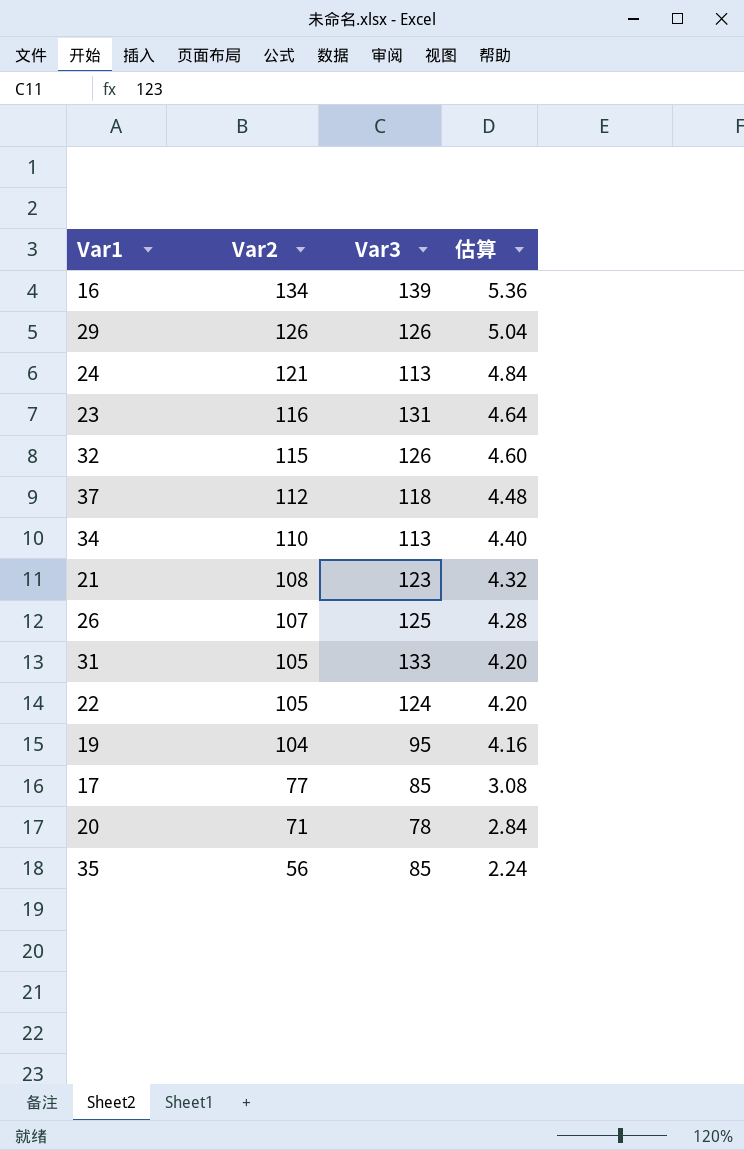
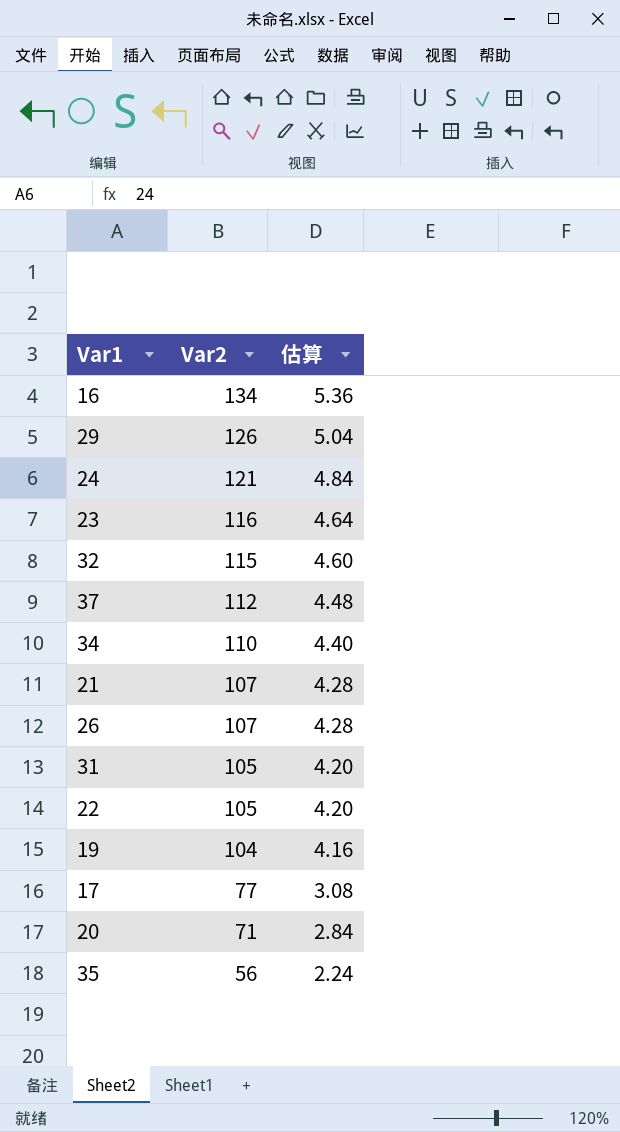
column Var3 | position: 3 -> none
21 | Var2: 108 -> 107
21 | 估算: 4.32 -> 4.28

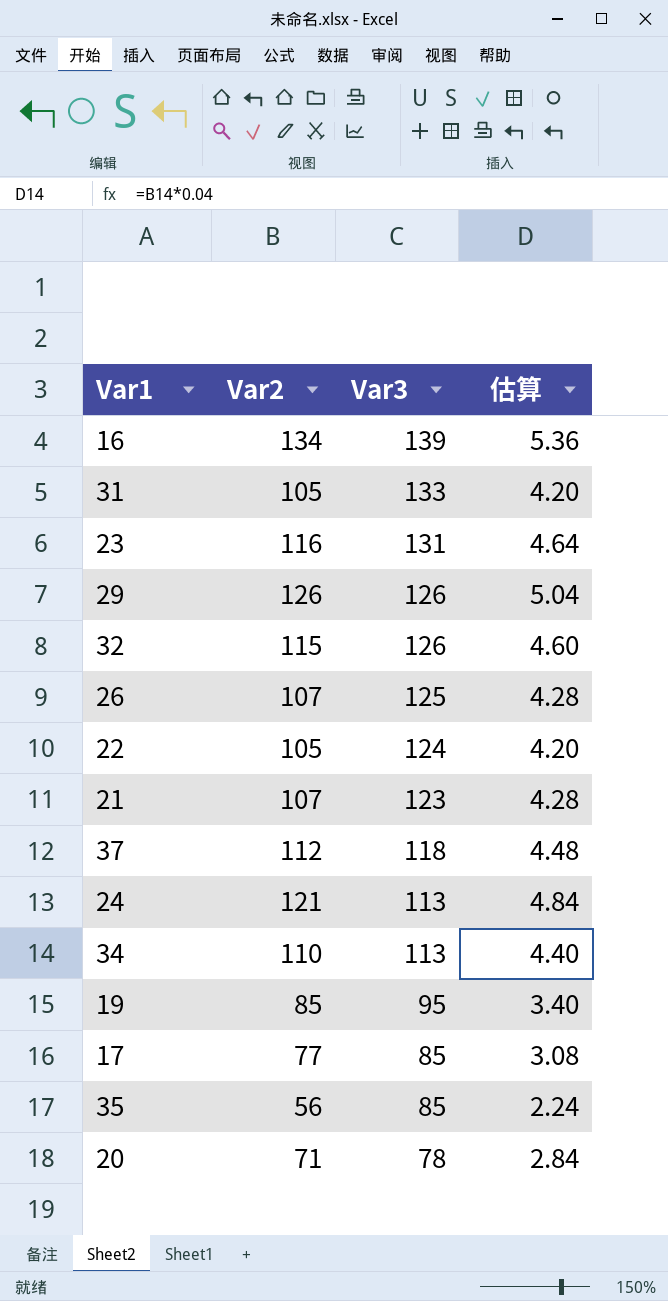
row order: Var2 descending -> Var3 descending
column Var3 | position: none -> 3
19 | Var2: 104 -> 85
19 | 估算: 4.16 -> 3.40

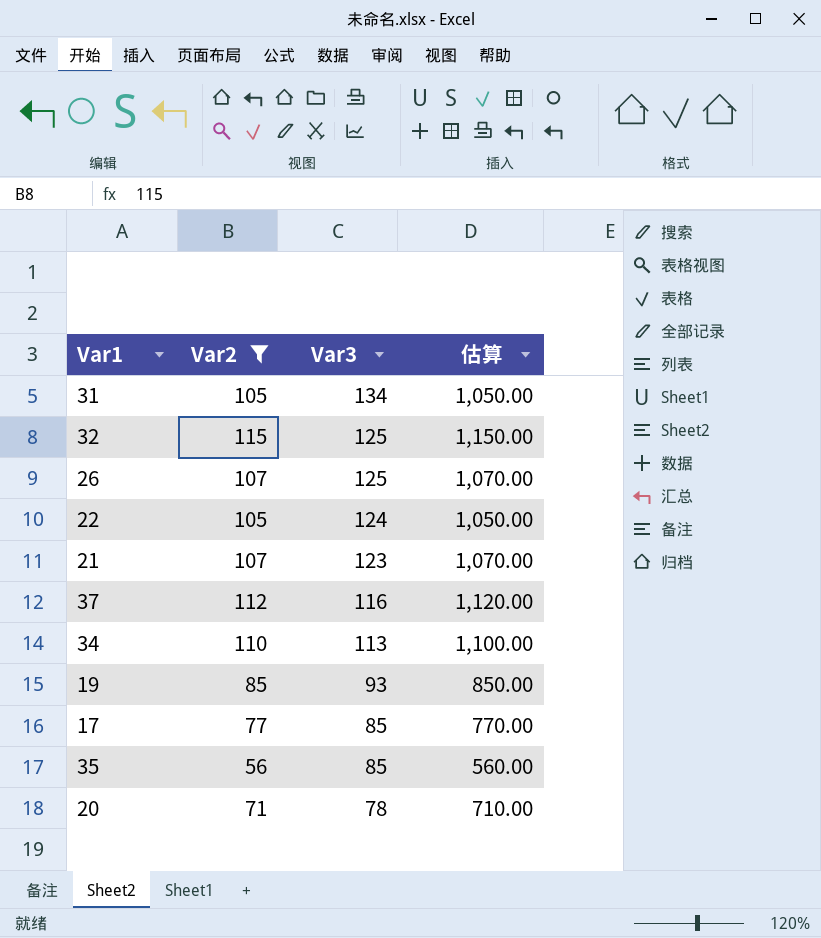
filter: none -> Var2 <= 115
column 估算 | formula: [Var2] * 0.04 -> [Var2] * 10
31 | Var3: 133 -> 134
32 | Var3: 126 -> 125
37 | Var3: 118 -> 116
19 | Var3: 95 -> 93

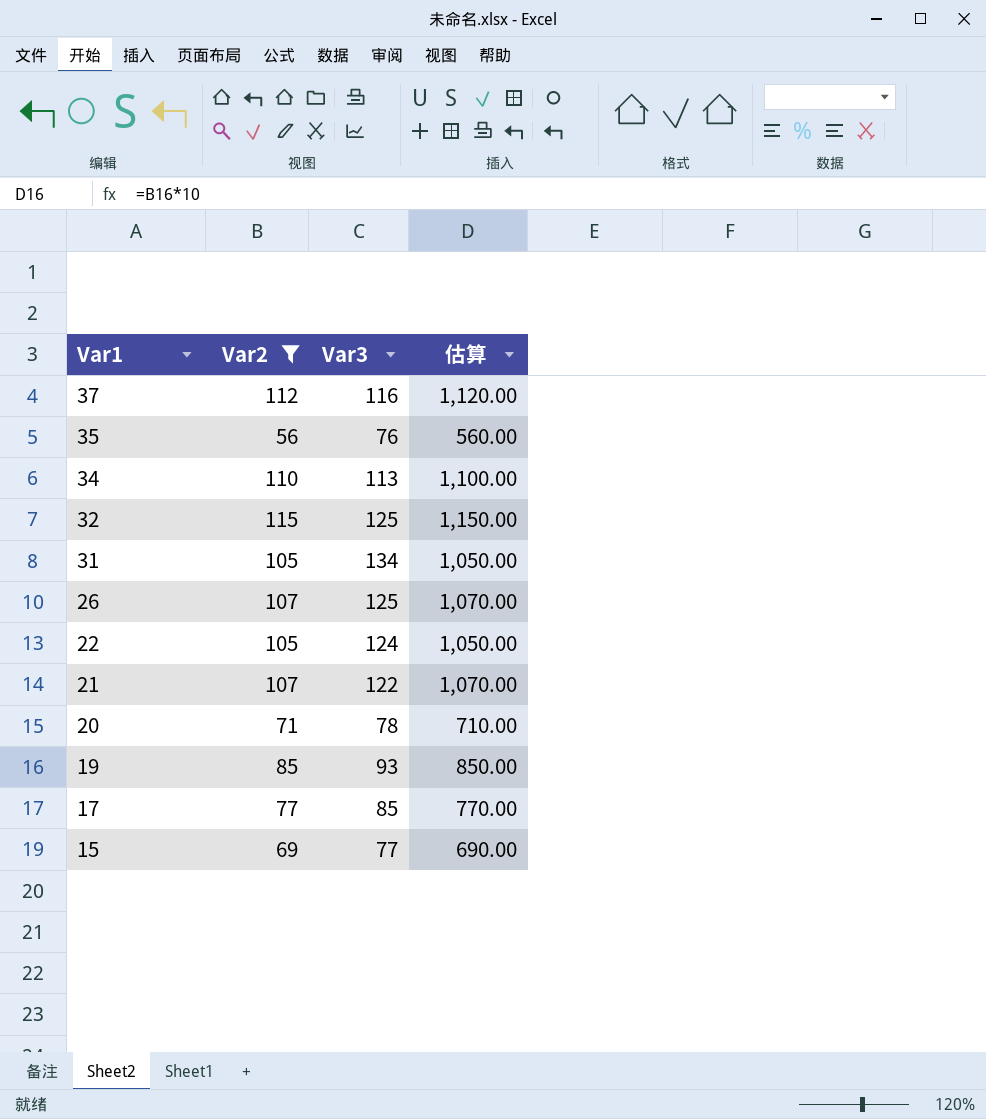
row order: Var3 descending -> Var1 descending
35 | Var3: 85 -> 76
21 | Var3: 123 -> 122
row 15: none -> 69 | 77 | 690.00

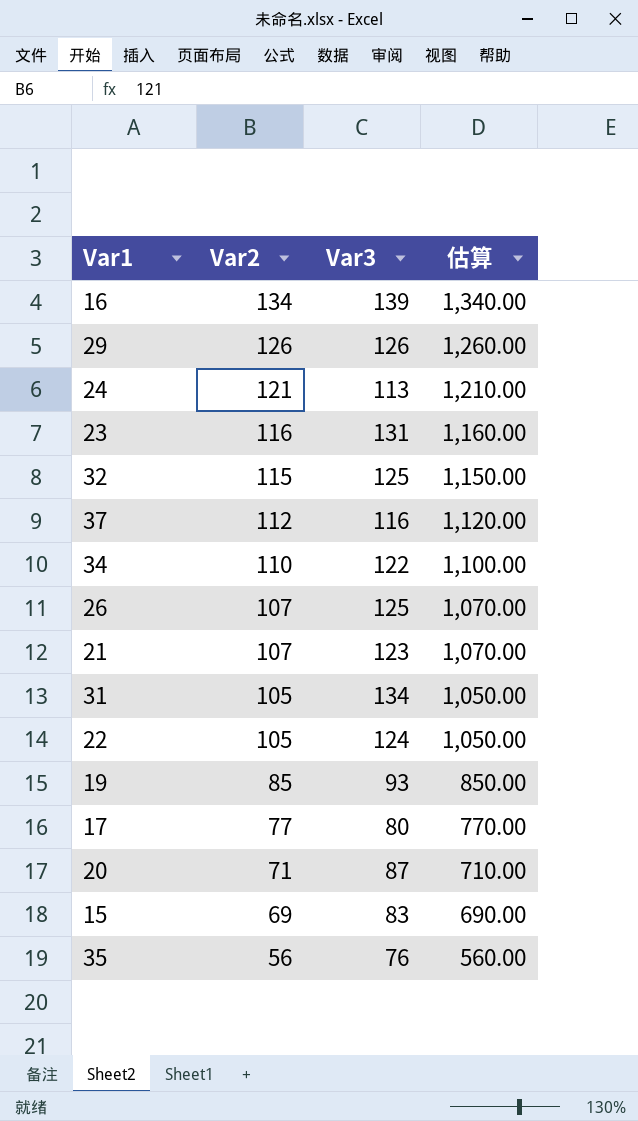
filter: Var2 <= 115 -> none
row order: Var1 descending -> Var2 descending
34 | Var3: 113 -> 122
21 | Var3: 122 -> 123
17 | Var3: 85 -> 80
20 | Var3: 78 -> 87
15 | Var3: 77 -> 83

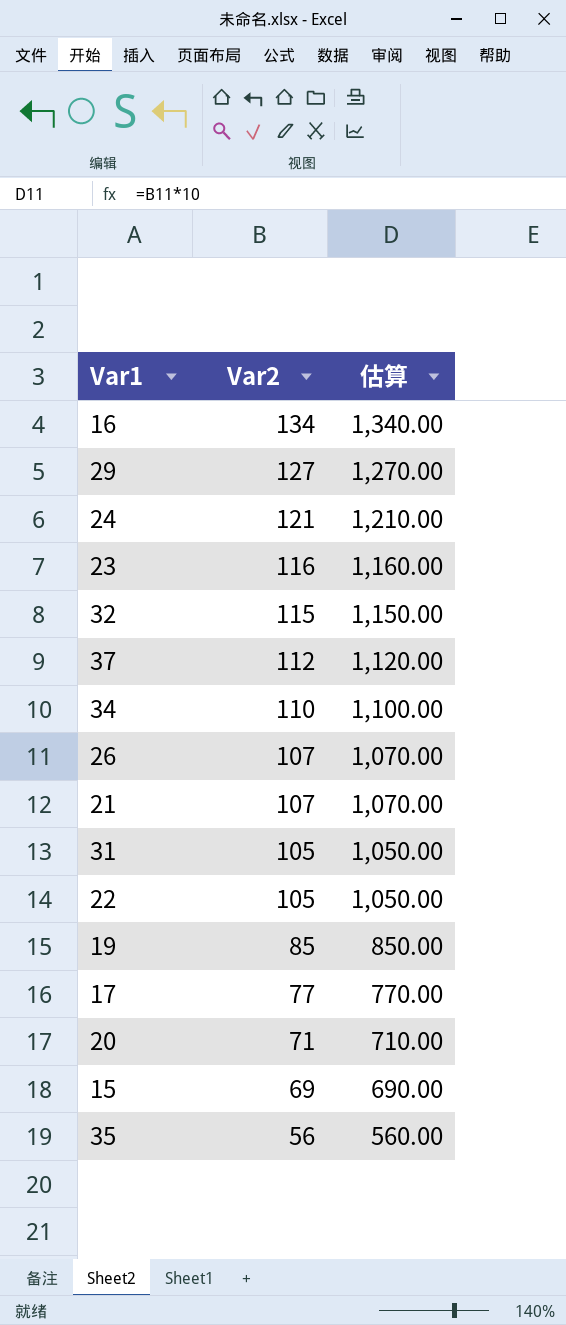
column Var3 | position: 3 -> none
29 | Var2: 126 -> 127
29 | 估算: 1,260.00 -> 1,270.00

